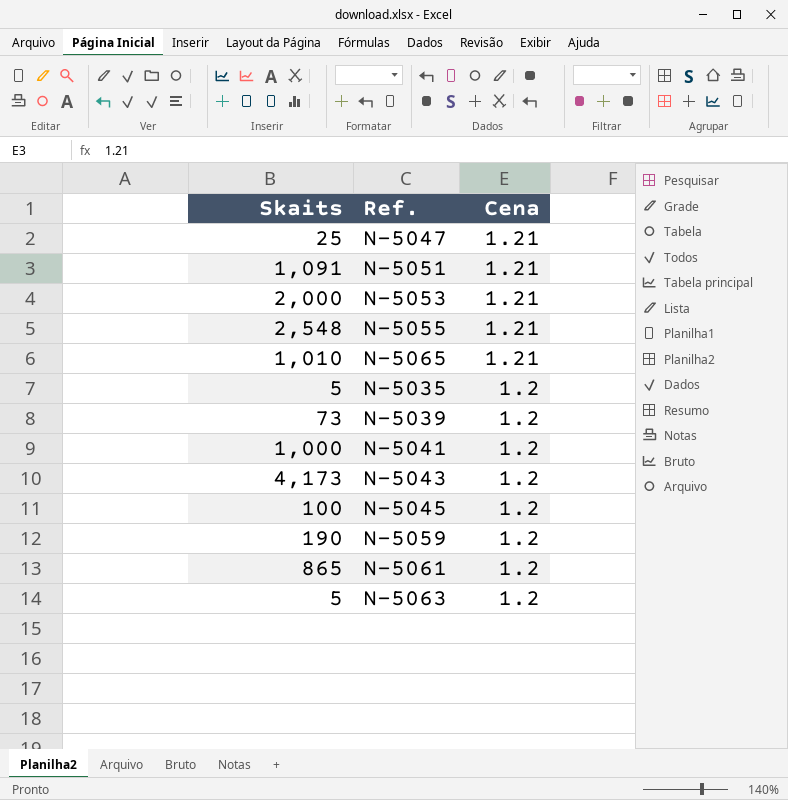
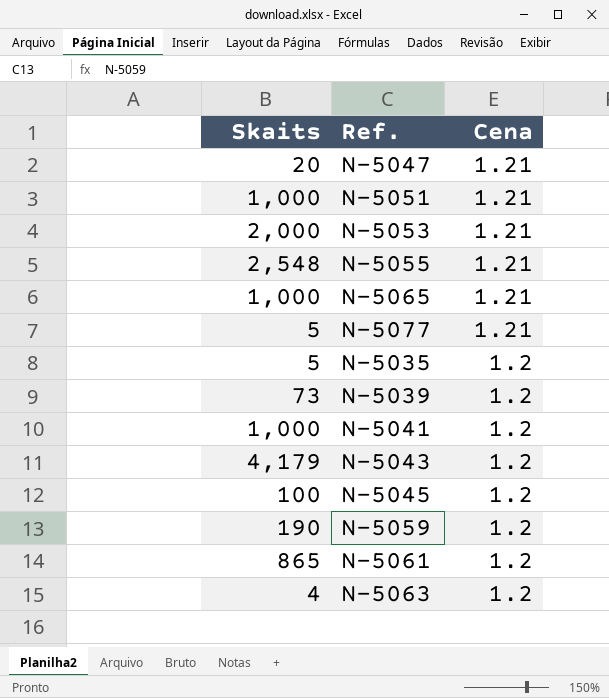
N-5047 | Skaits: 25 -> 20
N-5051 | Skaits: 1,091 -> 1,000
N-5065 | Skaits: 1,010 -> 1,000
row N-5077: none -> 5 | 1.21
N-5043 | Skaits: 4,173 -> 4,179
N-5063 | Skaits: 5 -> 4

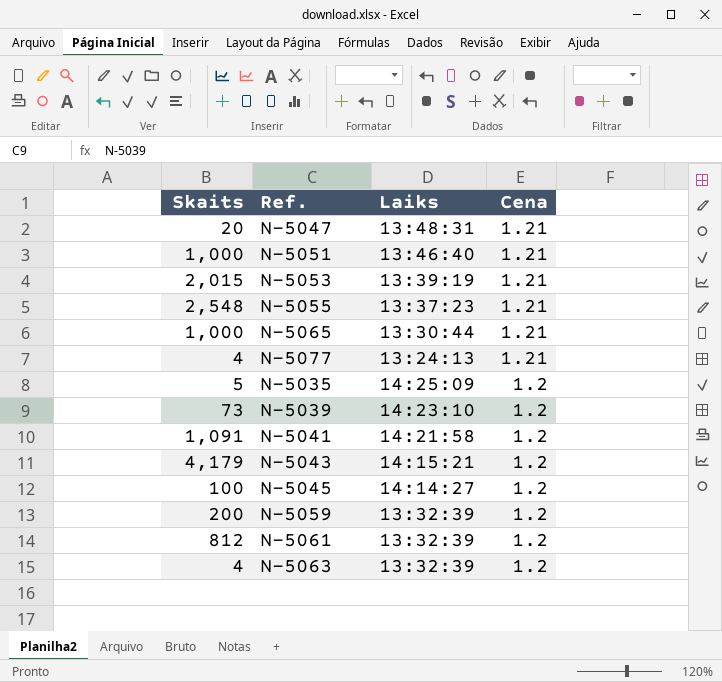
column Laiks | position: none -> 3
N-5053 | Skaits: 2,000 -> 2,015
N-5077 | Skaits: 5 -> 4
N-5041 | Skaits: 1,000 -> 1,091
N-5059 | Skaits: 190 -> 200
N-5061 | Skaits: 865 -> 812

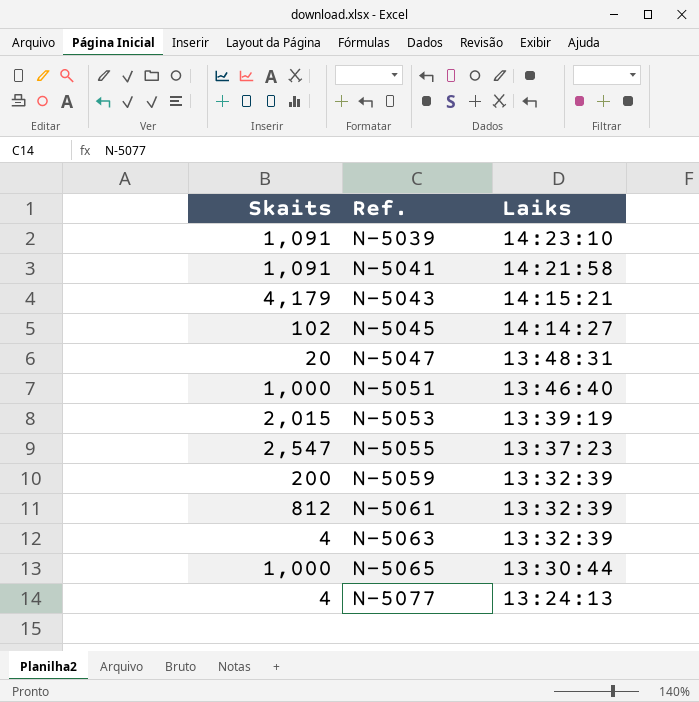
row order: Cena descending -> Ref. ascending
column Cena | position: 4 -> none
row N-5035: 5 | 14:25:09 | 1.2 -> none
N-5039 | Skaits: 73 -> 1,091
N-5045 | Skaits: 100 -> 102
N-5055 | Skaits: 2,548 -> 2,547

